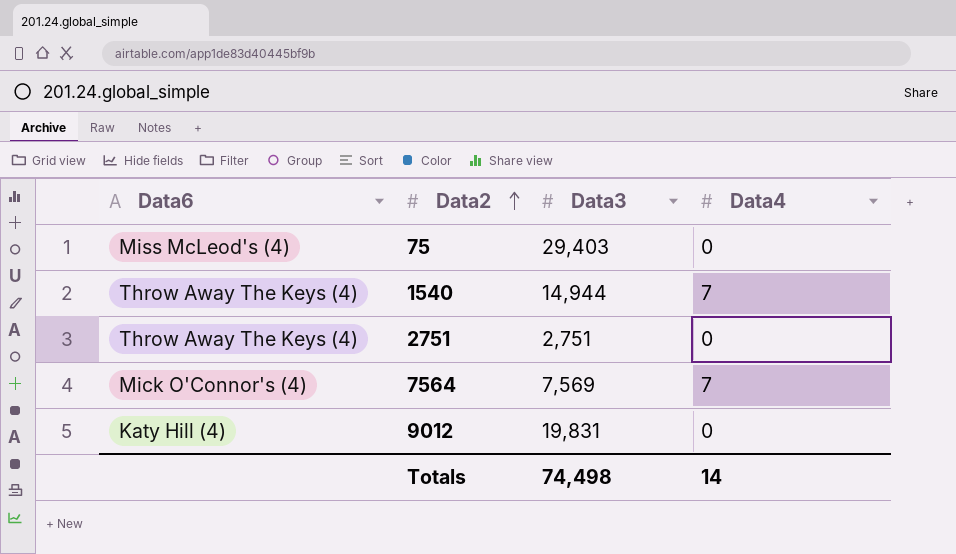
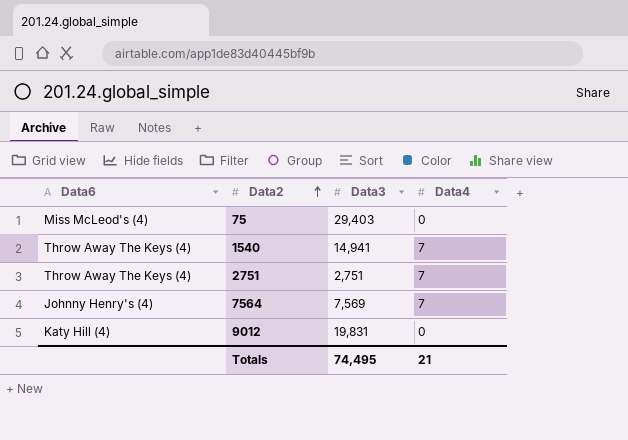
1540 | Data3: 14,944 -> 14,941
2751 | Data4: 0 -> 7
7564 | Data6: Mick O'Connor's (4) -> Johnny Henry's (4)
Totals | Data3: 74,498 -> 74,495
Totals | Data4: 14 -> 21

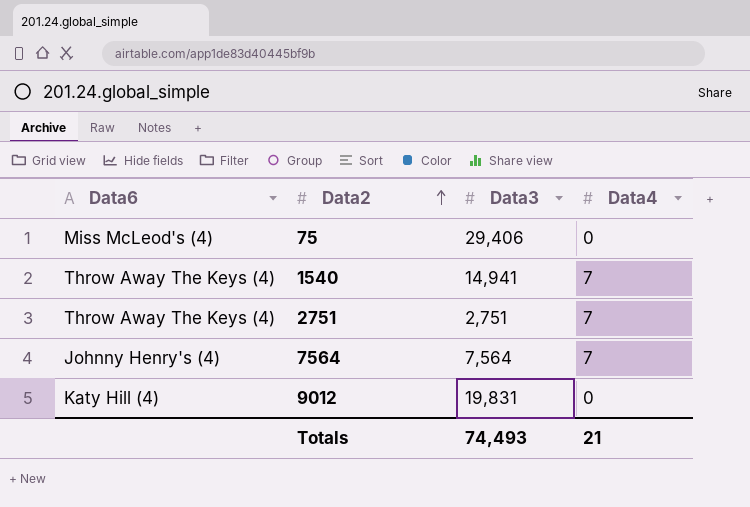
75 | Data3: 29,403 -> 29,406
7564 | Data3: 7,569 -> 7,564
Totals | Data3: 74,495 -> 74,493

